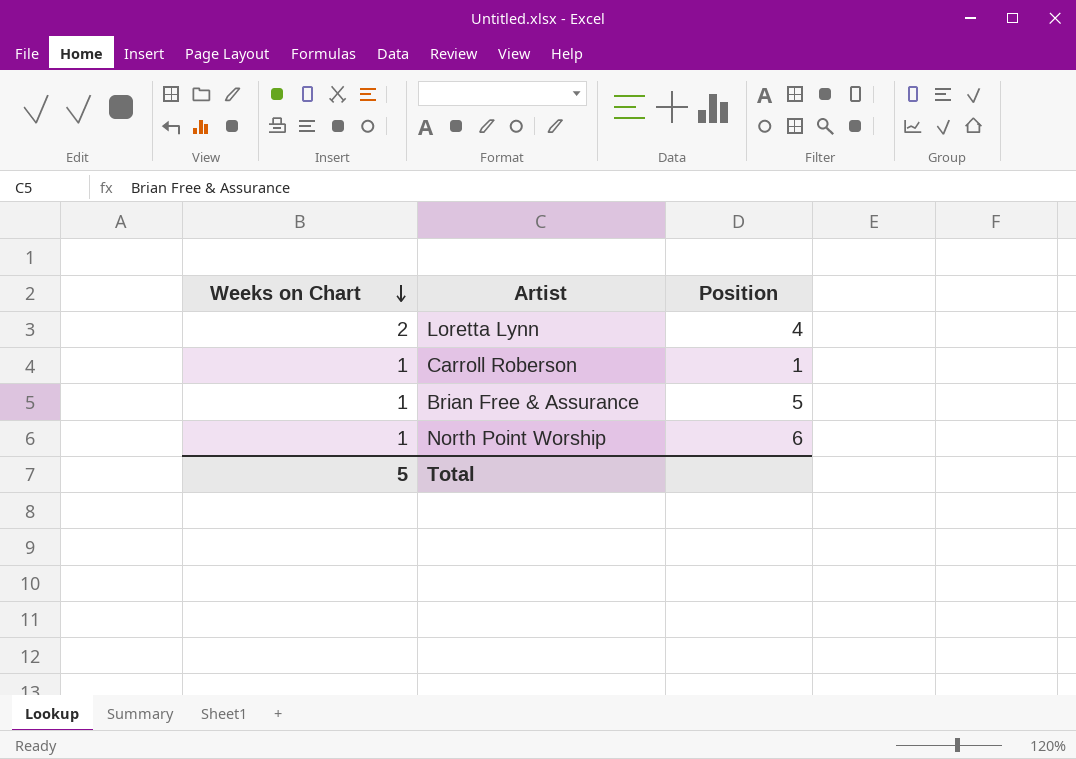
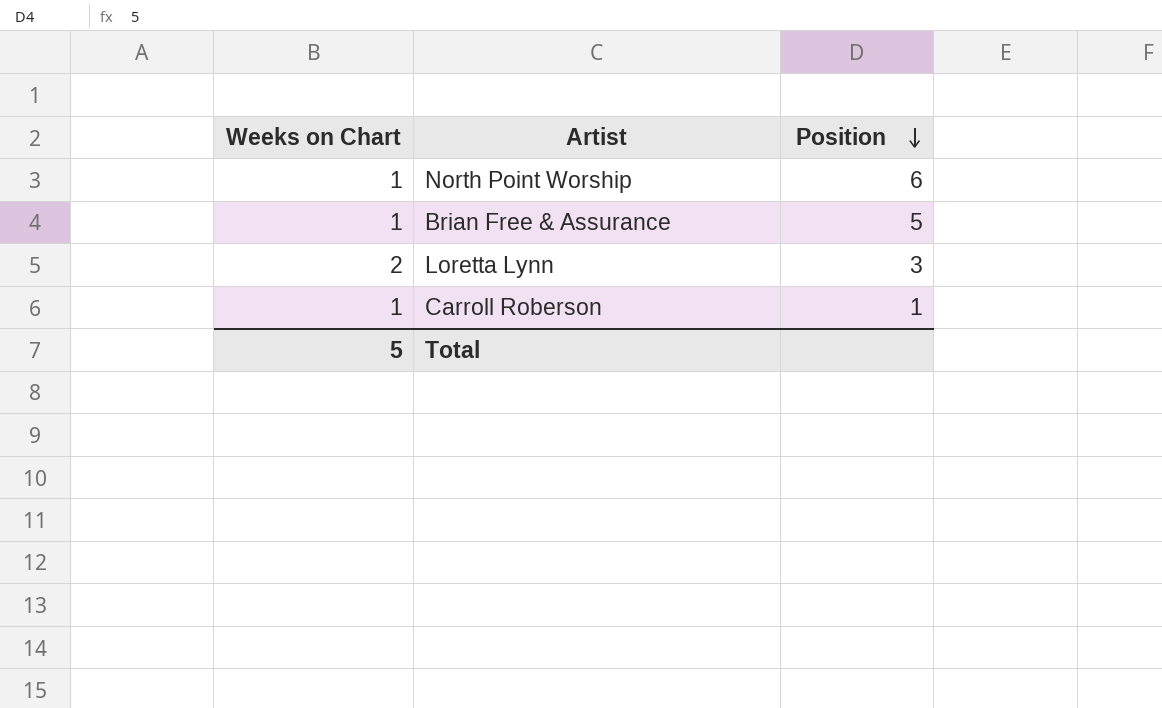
row order: Weeks on Chart descending -> Position descending
Loretta Lynn | Position: 4 -> 3

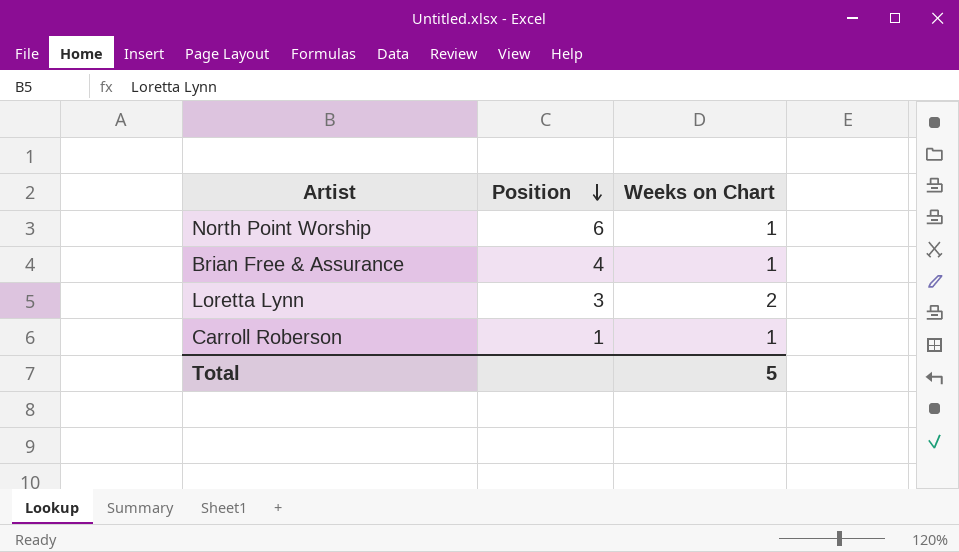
column Weeks on Chart | position: 1 -> 3
Brian Free & Assurance | Position: 5 -> 4

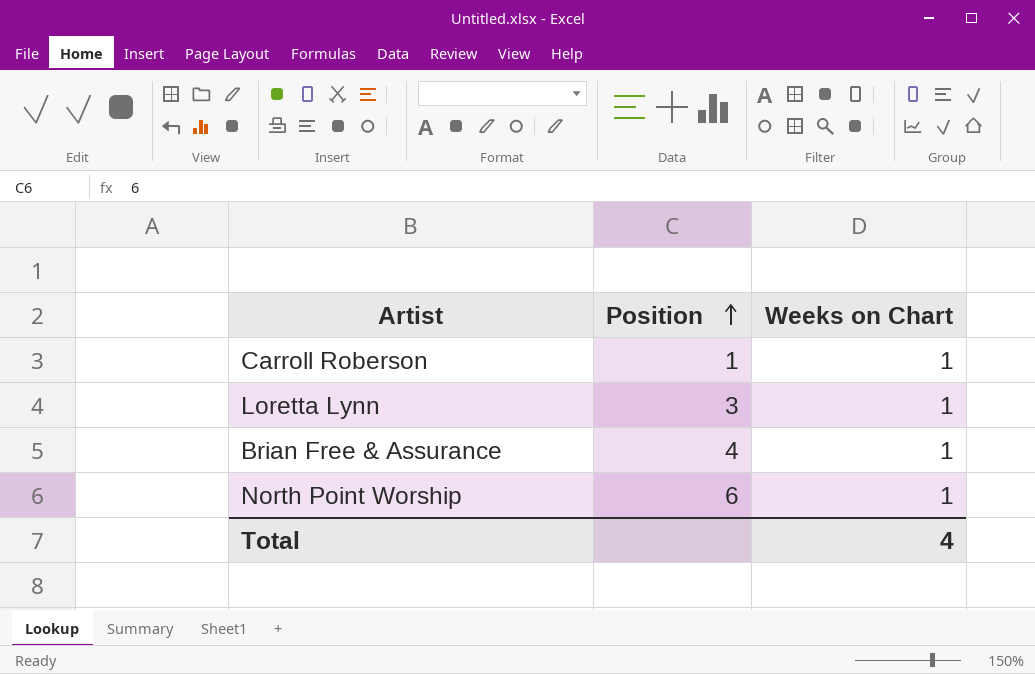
row order: Position descending -> Position ascending
Loretta Lynn | Weeks on Chart: 2 -> 1
Total | Weeks on Chart: 5 -> 4

